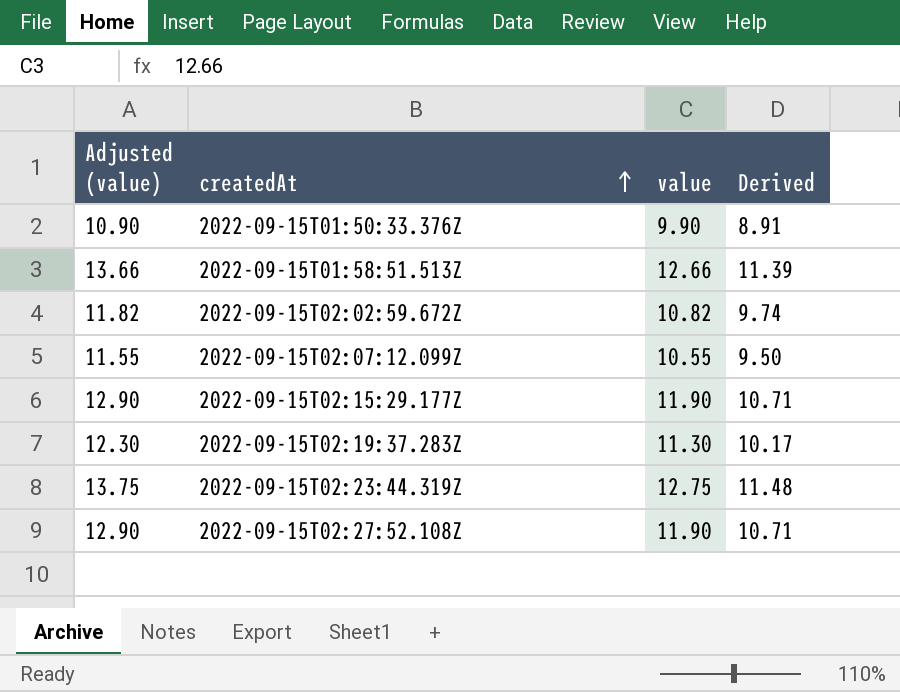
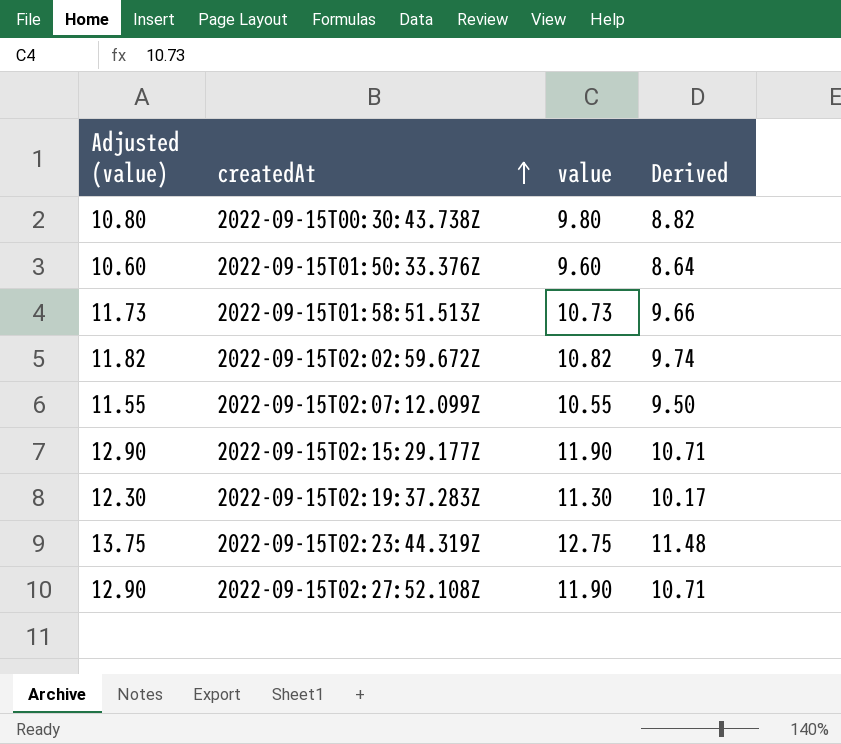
row 2022-09-15T00:30:43.738Z: none -> 10.80 | 9.80 | 8.82
2022-09-15T01:50:33.376Z | Adjusted (value): 10.90 -> 10.60
2022-09-15T01:50:33.376Z | value: 9.90 -> 9.60
2022-09-15T01:50:33.376Z | Derived: 8.91 -> 8.64
2022-09-15T01:58:51.513Z | Adjusted (value): 13.66 -> 11.73
2022-09-15T01:58:51.513Z | value: 12.66 -> 10.73
2022-09-15T01:58:51.513Z | Derived: 11.39 -> 9.66

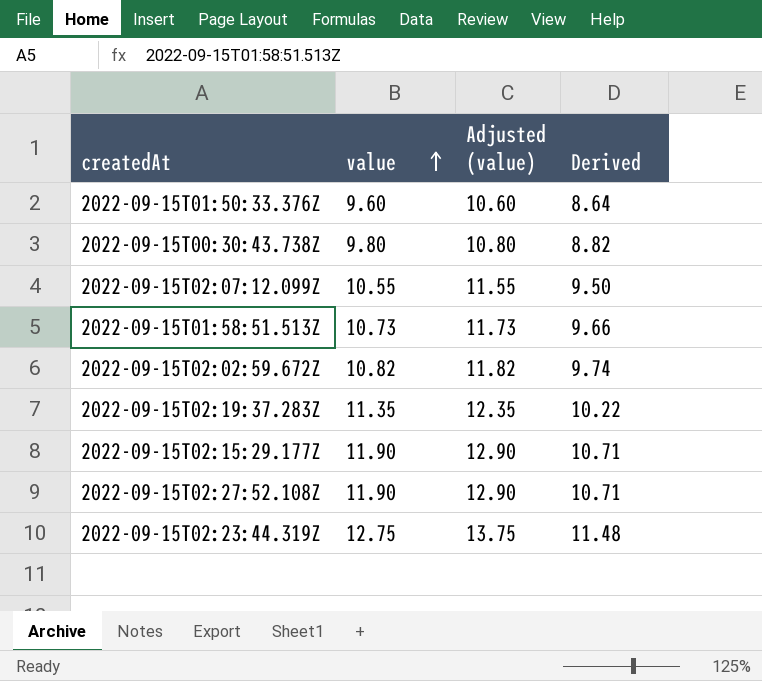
row order: createdAt ascending -> value ascending
column Adjusted (value) | position: 1 -> 3
2022-09-15T02:19:37.283Z | value: 11.30 -> 11.35
2022-09-15T02:19:37.283Z | Adjusted (value): 12.30 -> 12.35
2022-09-15T02:19:37.283Z | Derived: 10.17 -> 10.22

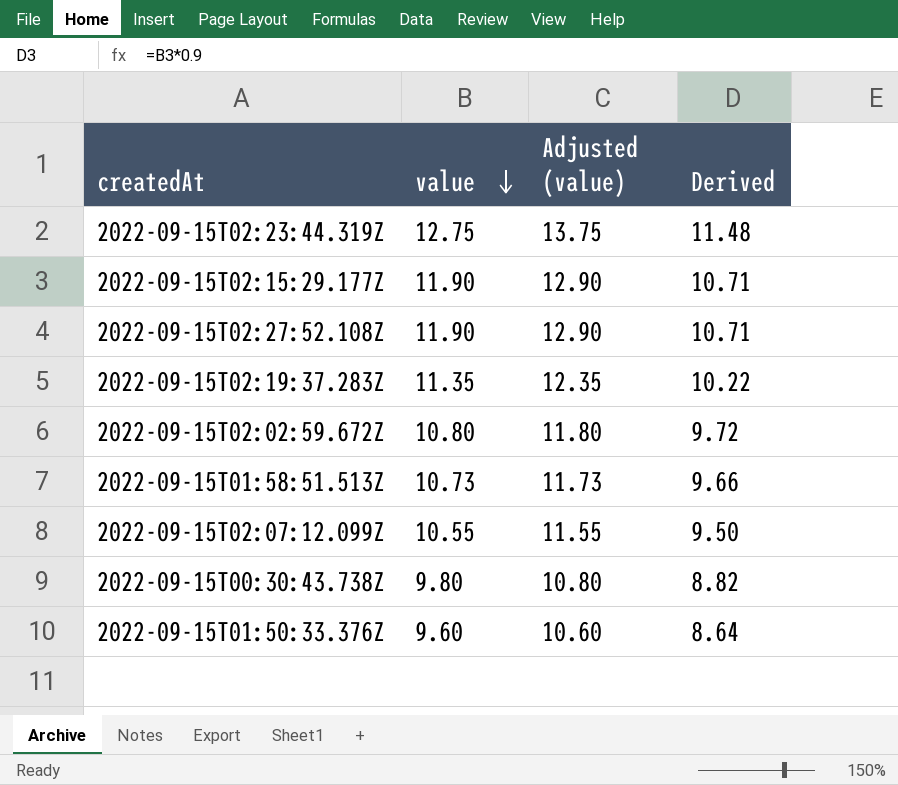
row order: value ascending -> value descending
2022-09-15T02:02:59.672Z | value: 10.82 -> 10.80
2022-09-15T02:02:59.672Z | Adjusted (value): 11.82 -> 11.80
2022-09-15T02:02:59.672Z | Derived: 9.74 -> 9.72

